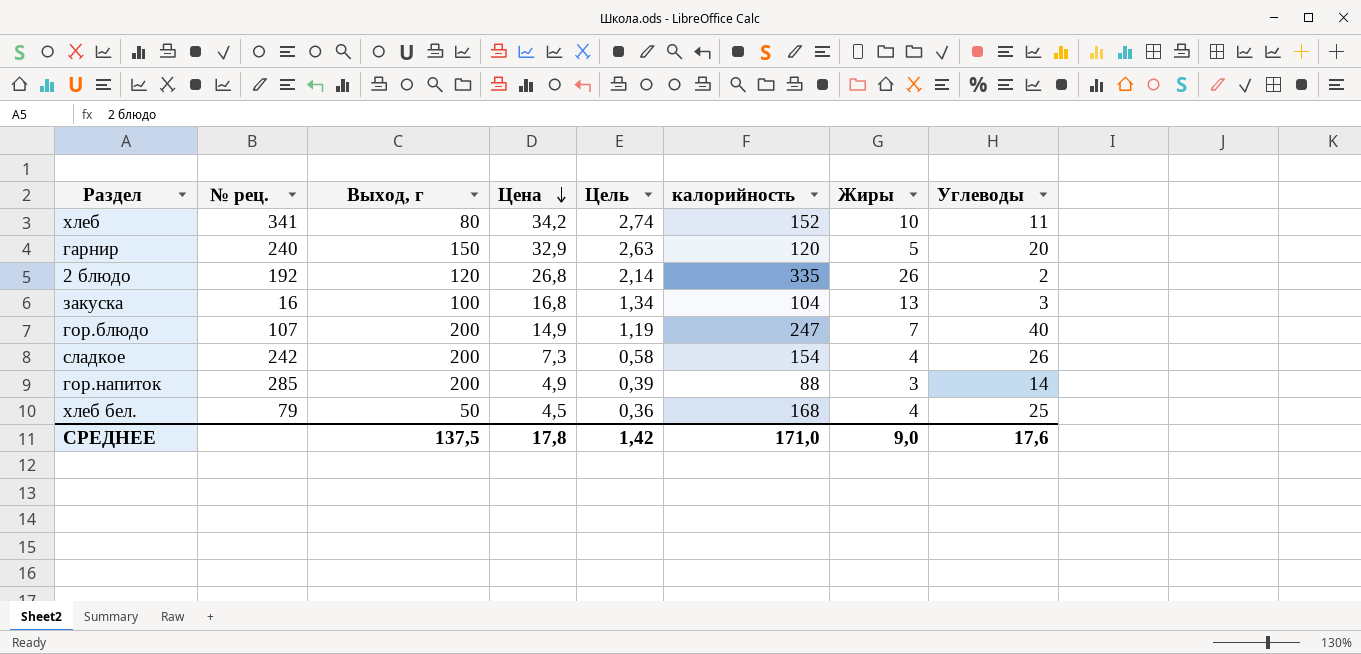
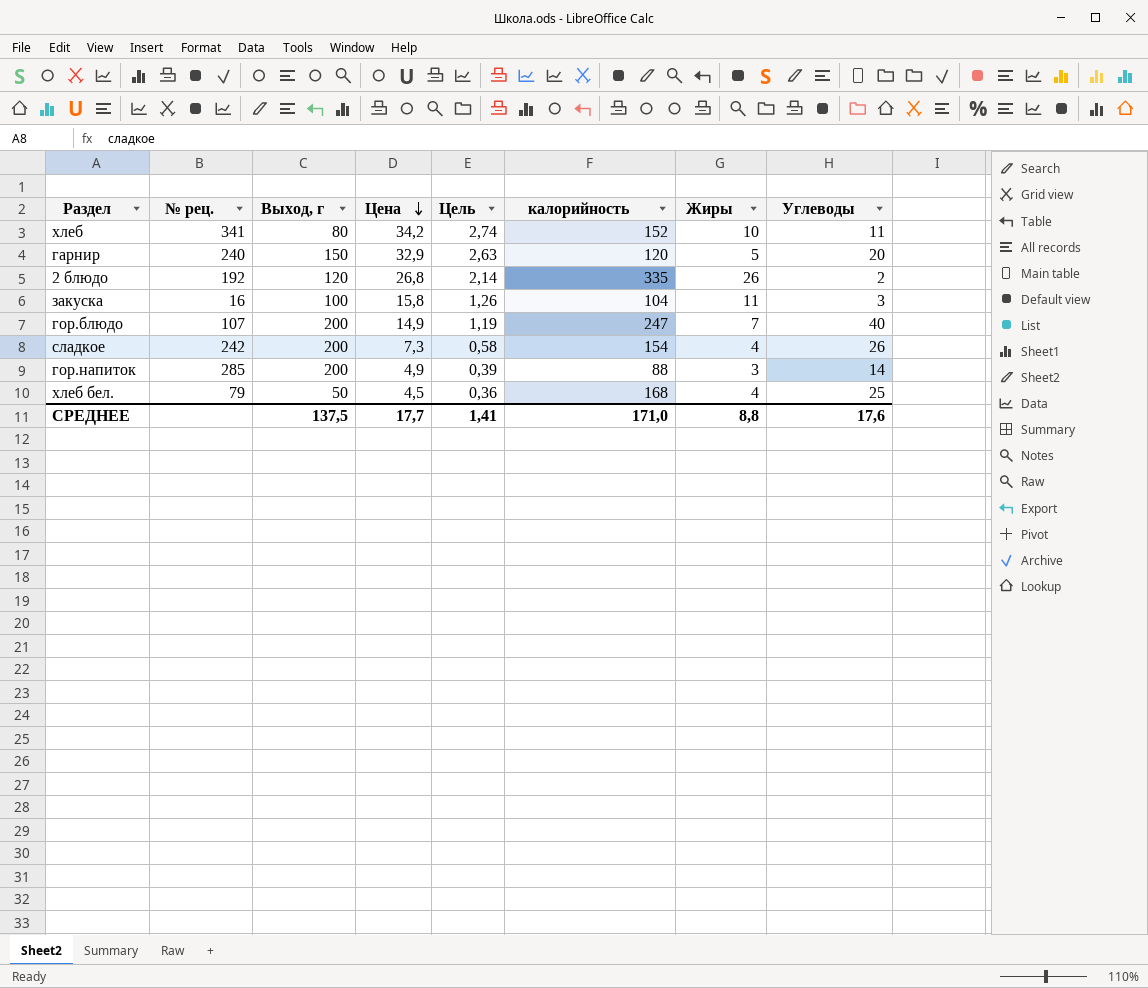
закуска | Цена: 16,8 -> 15,8
закуска | Цель: 1,34 -> 1,26
закуска | Жиры: 13 -> 11
СРЕДНЕЕ | Цена: 17,8 -> 17,7
СРЕДНЕЕ | Цель: 1,42 -> 1,41
СРЕДНЕЕ | Жиры: 9,0 -> 8,8

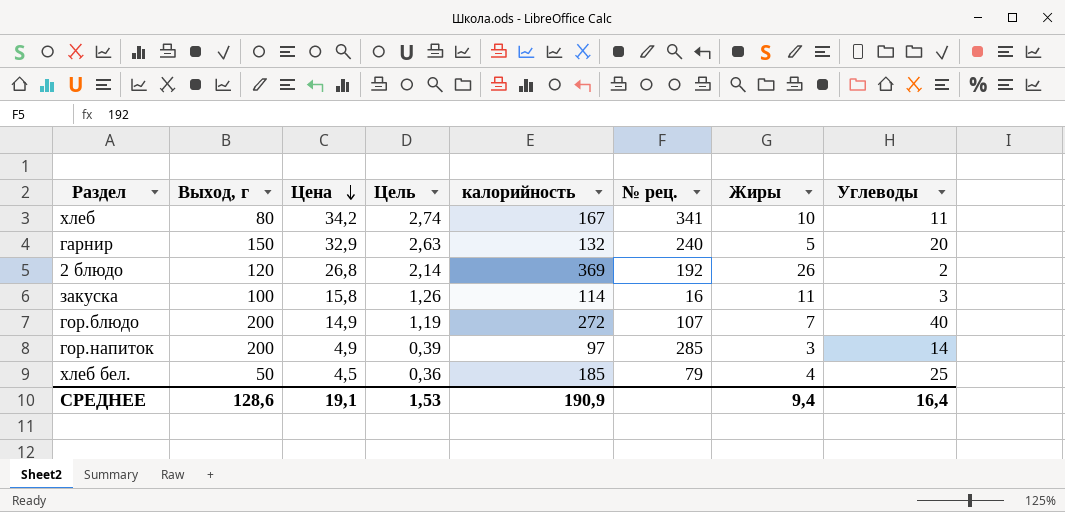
column № рец. | position: 2 -> 6
row сладкое: 242 | 200 | 7,3 | 0,58 | 154 | 4 | 26 -> none
хлеб | калорийность: 152 -> 167
гарнир | калорийность: 120 -> 132
2 блюдо | калорийность: 335 -> 369
закуска | калорийность: 104 -> 114
гор.блюдо | калорийность: 247 -> 272
гор.напиток | калорийность: 88 -> 97
хлеб бел. | калорийность: 168 -> 185
СРЕДНЕЕ | Выход, г: 137,5 -> 128,6
СРЕДНЕЕ | Цена: 17,7 -> 19,1
СРЕДНЕЕ | Цель: 1,41 -> 1,53
СРЕДНЕЕ | калорийность: 171,0 -> 190,9
СРЕДНЕЕ | Жиры: 8,8 -> 9,4
СРЕДНЕЕ | Углеводы: 17,6 -> 16,4

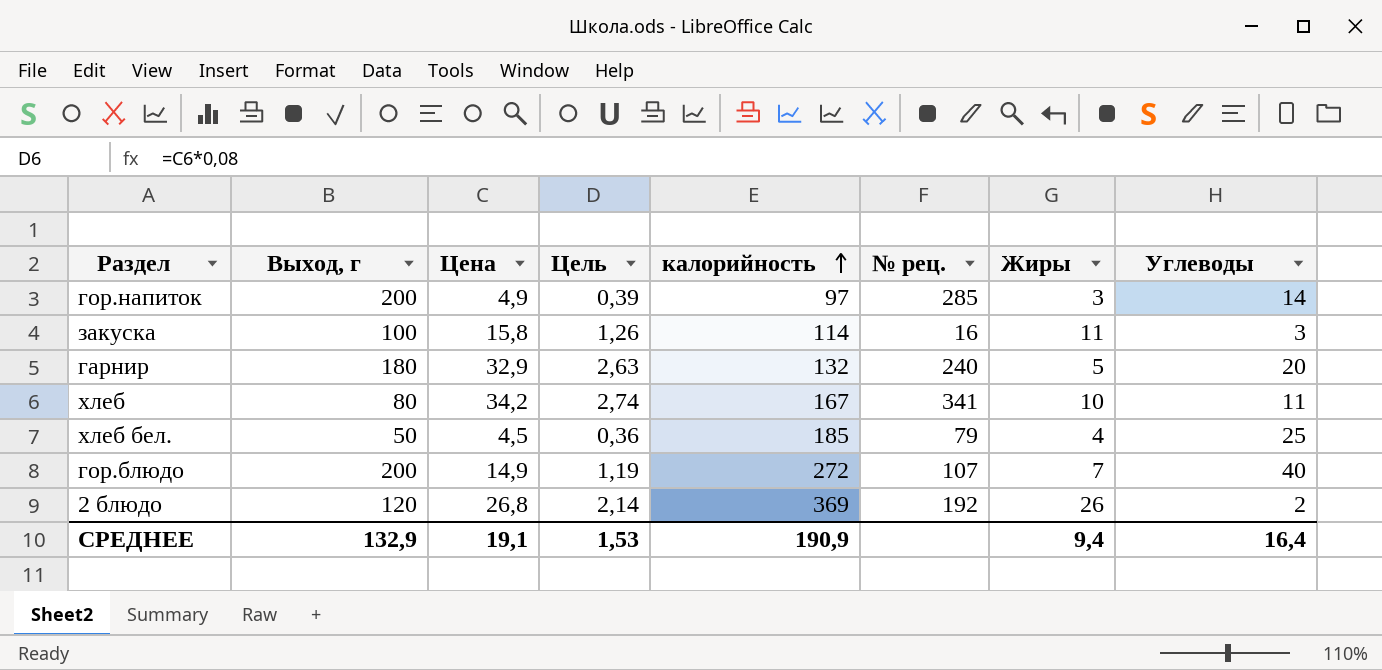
row order: Цена descending -> калорийность ascending
гарнир | Выход, г: 150 -> 180
СРЕДНЕЕ | Выход, г: 128,6 -> 132,9

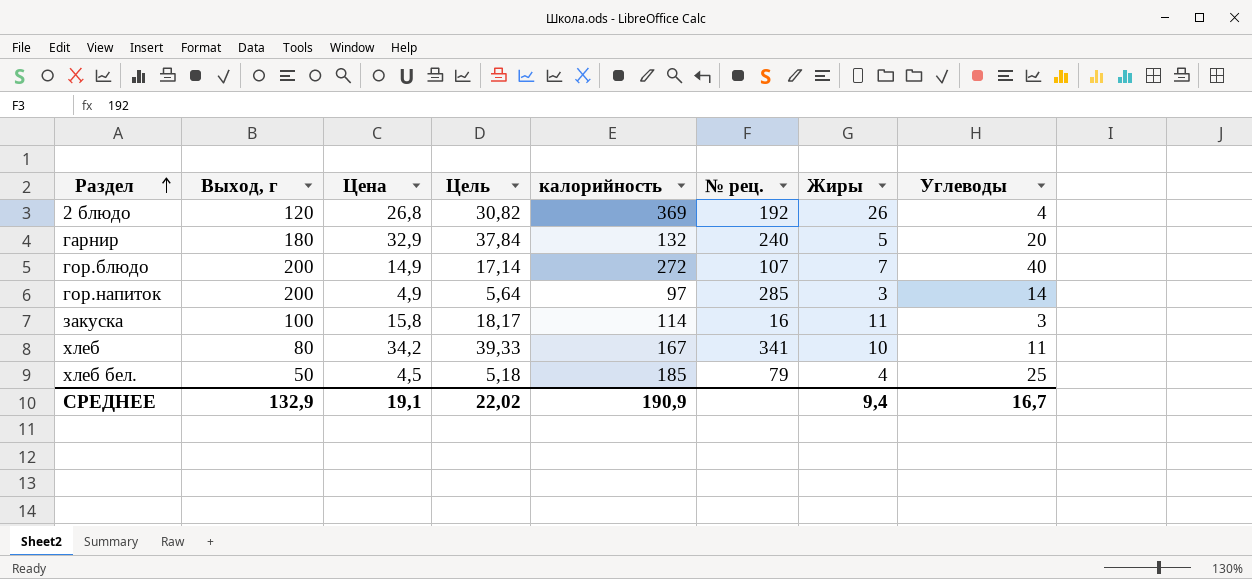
row order: калорийность ascending -> Раздел ascending
column Цель | formula: [Цена] * 0,08 -> [Цена] * 1,15
2 блюдо | Углеводы: 2 -> 4
СРЕДНЕЕ | Цель: 1,53 -> 22,02
СРЕДНЕЕ | Углеводы: 16,4 -> 16,7

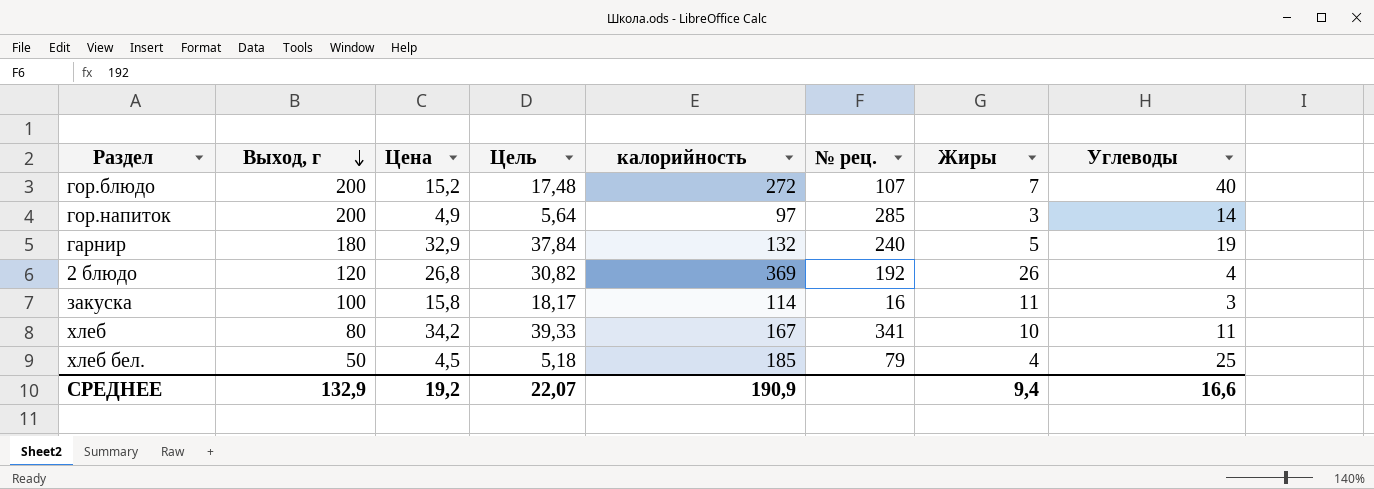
row order: Раздел ascending -> Выход, г descending
гор.блюдо | Цена: 14,9 -> 15,2
гор.блюдо | Цель: 17,14 -> 17,48
гарнир | Углеводы: 20 -> 19
СРЕДНЕЕ | Цена: 19,1 -> 19,2
СРЕДНЕЕ | Цель: 22,02 -> 22,07
СРЕДНЕЕ | Углеводы: 16,7 -> 16,6

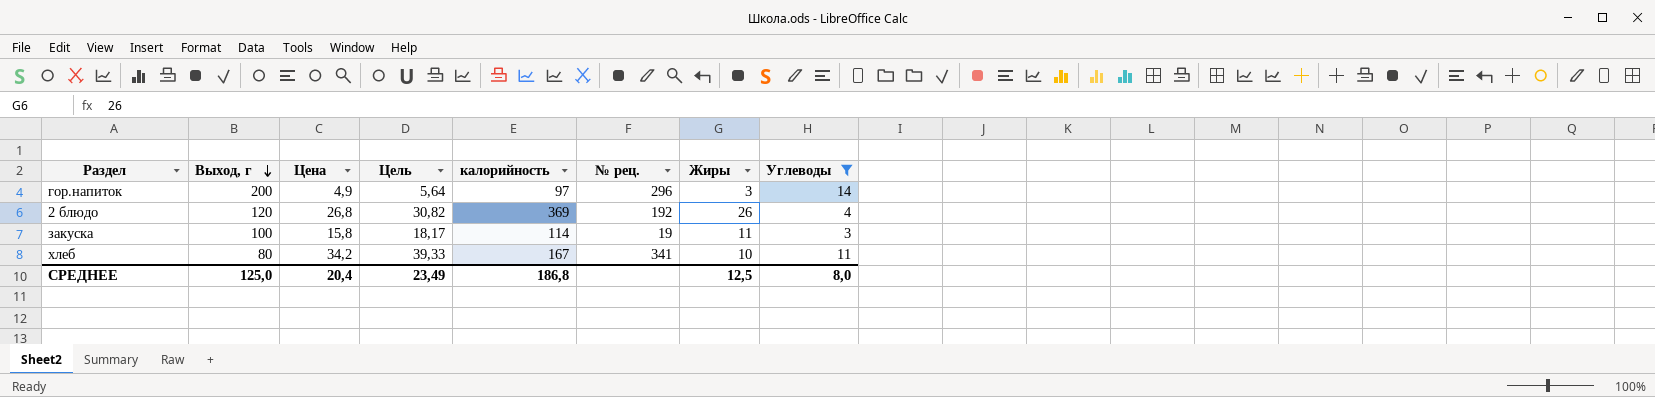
filter: none -> Углеводы <= 14
гор.напиток | № рец.: 285 -> 296
закуска | № рец.: 16 -> 19
СРЕДНЕЕ | Выход, г: 132,9 -> 125,0
СРЕДНЕЕ | Цена: 19,2 -> 20,4
СРЕДНЕЕ | Цель: 22,07 -> 23,49
СРЕДНЕЕ | калорийность: 190,9 -> 186,8
СРЕДНЕЕ | Жиры: 9,4 -> 12,5
СРЕДНЕЕ | Углеводы: 16,6 -> 8,0

